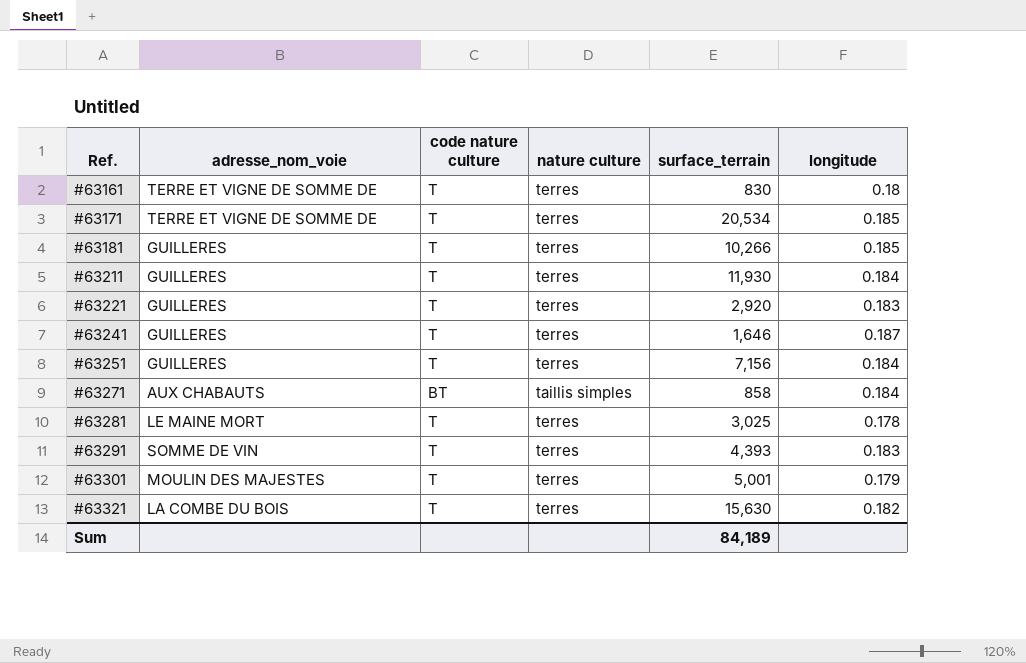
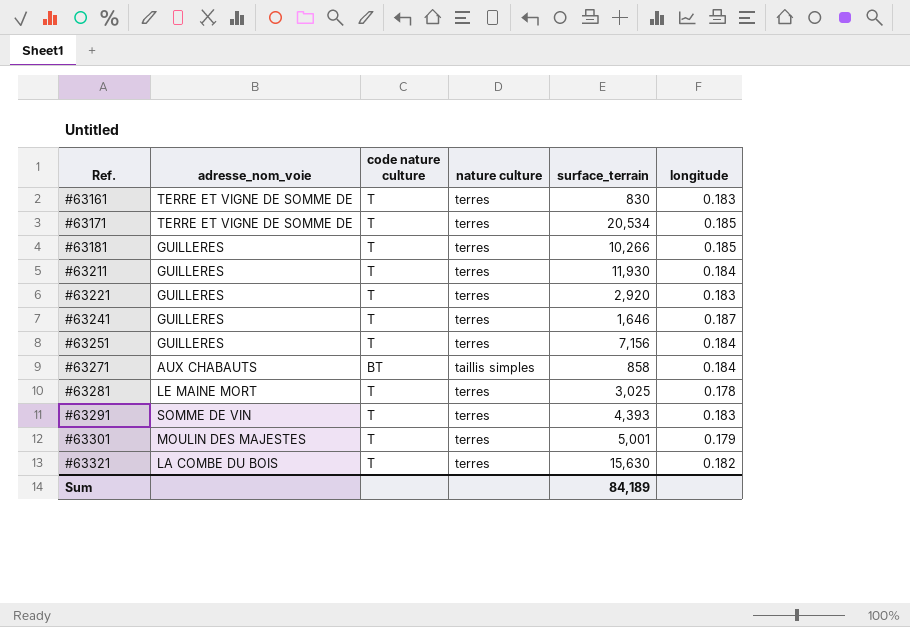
#63161 | longitude: 0.18 -> 0.183

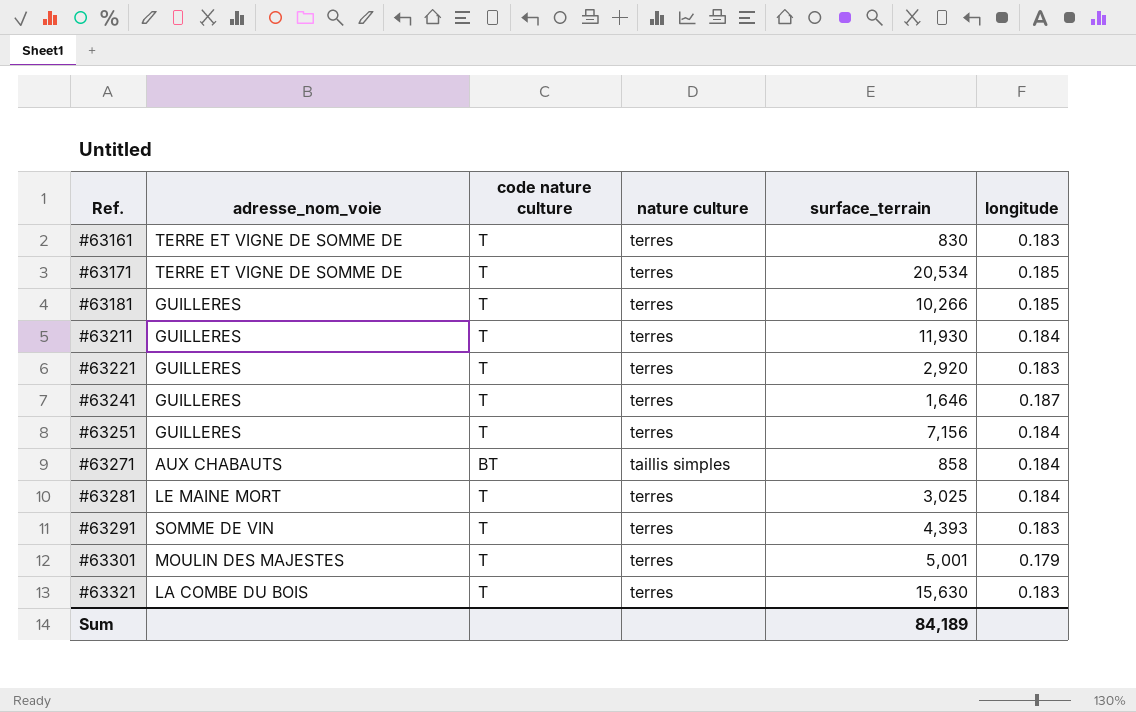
#63281 | longitude: 0.178 -> 0.184
#63321 | longitude: 0.182 -> 0.183

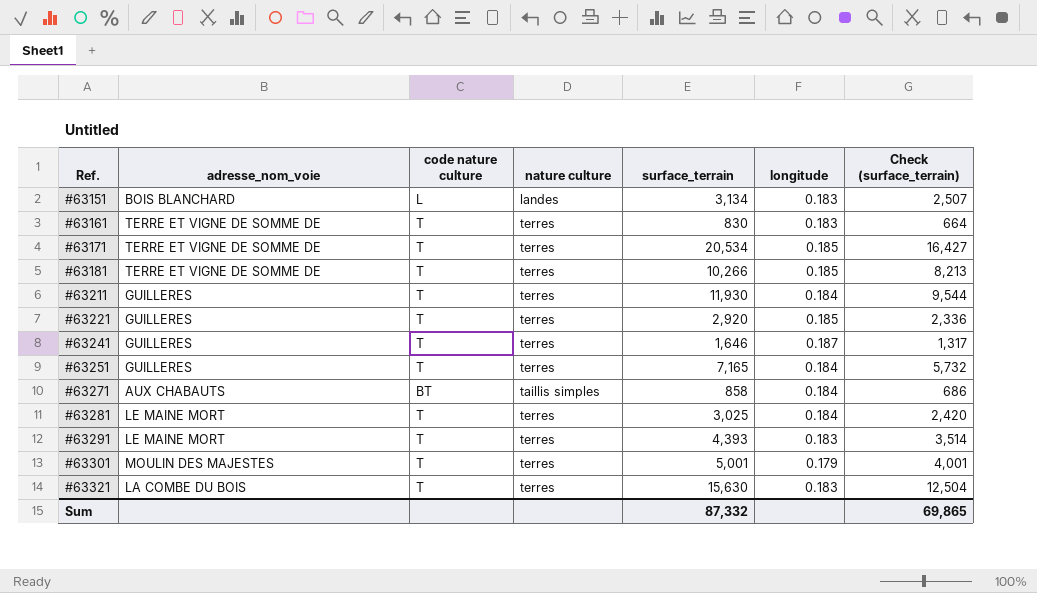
column Check (surface_terrain) | formula: none -> [surface_terrain] * 0.8
row #63151: none -> BOIS BLANCHARD | L | landes | 3,134 | 0.183 | 2,507
#63181 | adresse_nom_voie: GUILLERES -> TERRE ET VIGNE DE SOMME DE
#63221 | longitude: 0.183 -> 0.185
#63251 | surface_terrain: 7,156 -> 7,165
#63291 | adresse_nom_voie: SOMME DE VIN -> LE MAINE MORT
Sum | surface_terrain: 84,189 -> 87,332

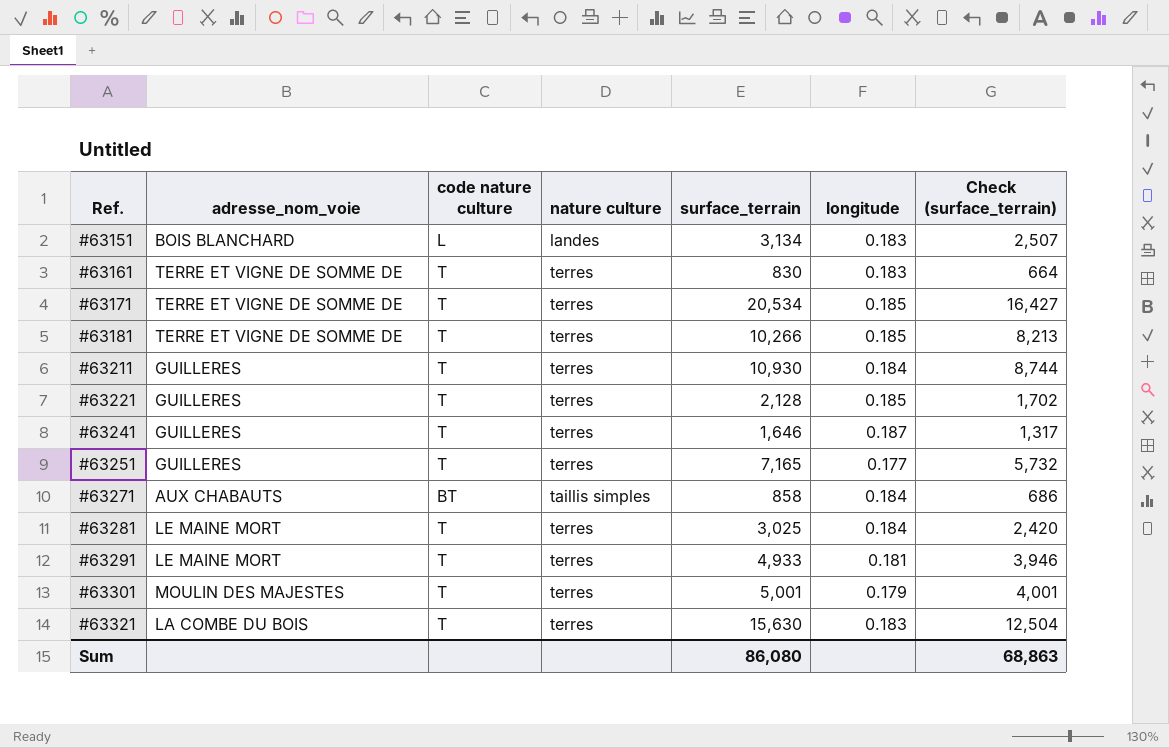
#63211 | surface_terrain: 11,930 -> 10,930
#63211 | Check (surface_terrain): 9,544 -> 8,744
#63221 | surface_terrain: 2,920 -> 2,128
#63221 | Check (surface_terrain): 2,336 -> 1,702
#63251 | longitude: 0.184 -> 0.177
#63291 | surface_terrain: 4,393 -> 4,933
#63291 | longitude: 0.183 -> 0.181
#63291 | Check (surface_terrain): 3,514 -> 3,946
Sum | surface_terrain: 87,332 -> 86,080
Sum | Check (surface_terrain): 69,865 -> 68,863

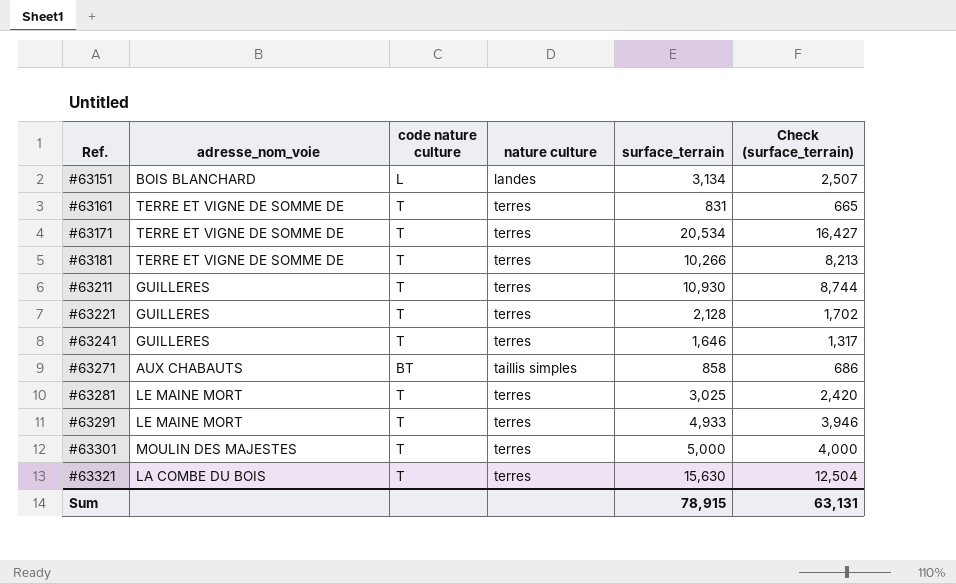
column longitude | position: 6 -> none
row #63251: GUILLERES | T | terres | 7,165 | 0.177 | 5,732 -> none
#63161 | surface_terrain: 830 -> 831
#63161 | Check (surface_terrain): 664 -> 665
#63301 | surface_terrain: 5,001 -> 5,000
#63301 | Check (surface_terrain): 4,001 -> 4,000
Sum | surface_terrain: 86,080 -> 78,915
Sum | Check (surface_terrain): 68,863 -> 63,131

